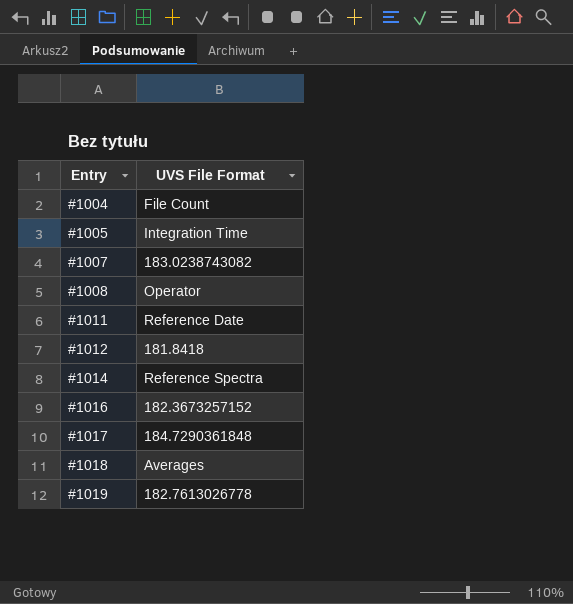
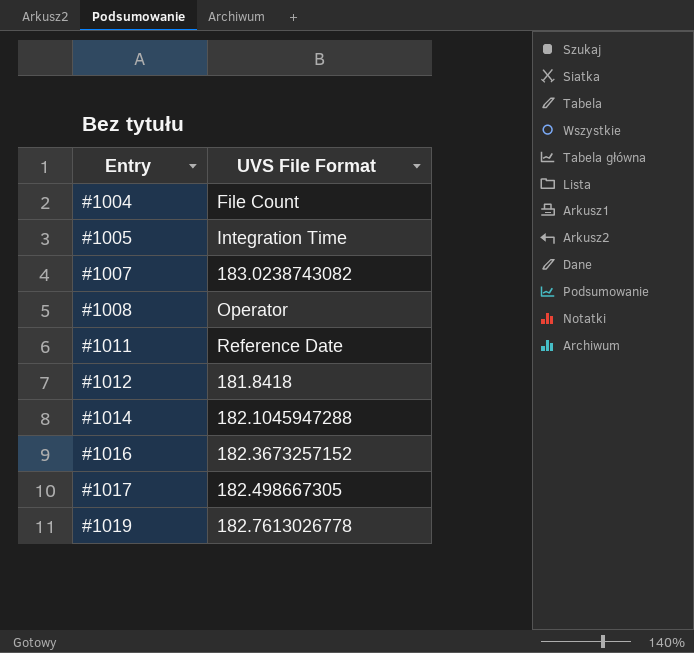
row #1018: Averages -> none
#1014 | UVS File Format: Reference Spectra -> 182.1045947288
#1017 | UVS File Format: 184.7290361848 -> 182.498667305

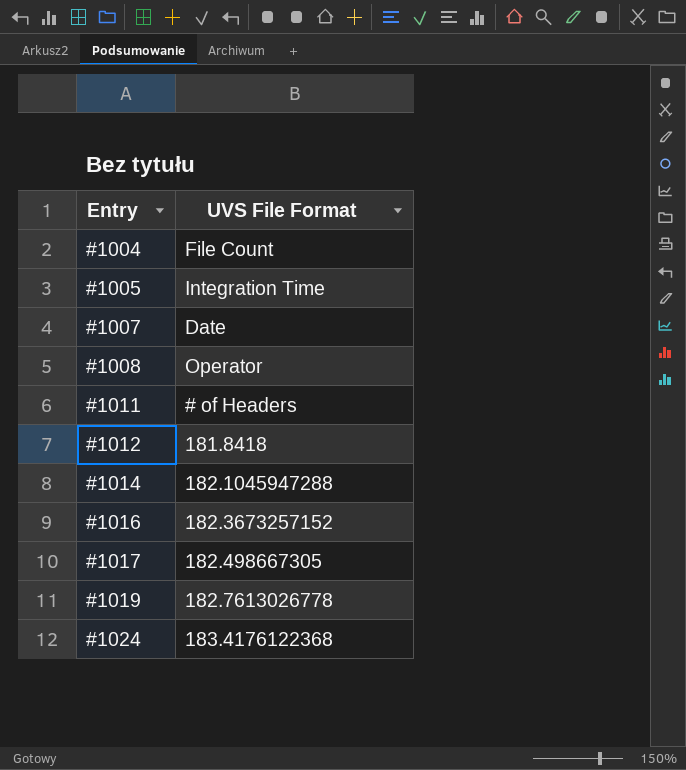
#1007 | UVS File Format: 183.0238743082 -> Date
#1011 | UVS File Format: Reference Date -> # of Headers
row #1024: none -> 183.4176122368

